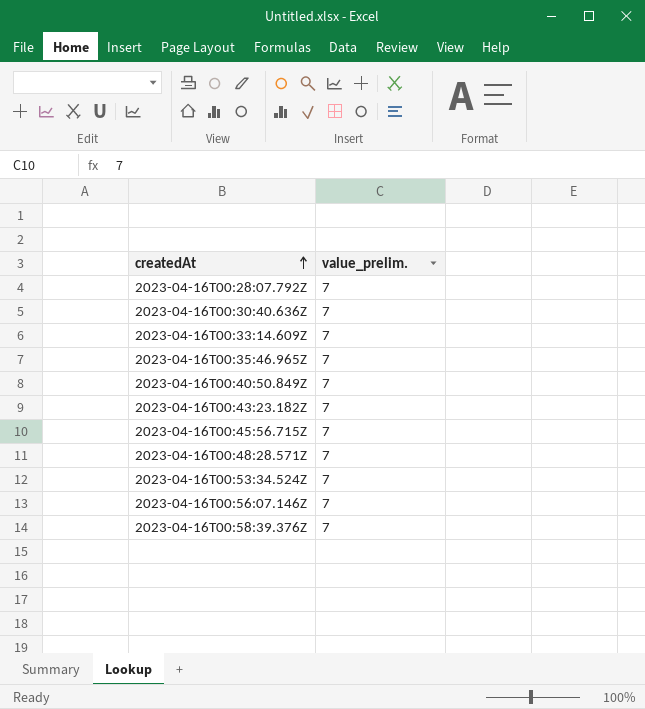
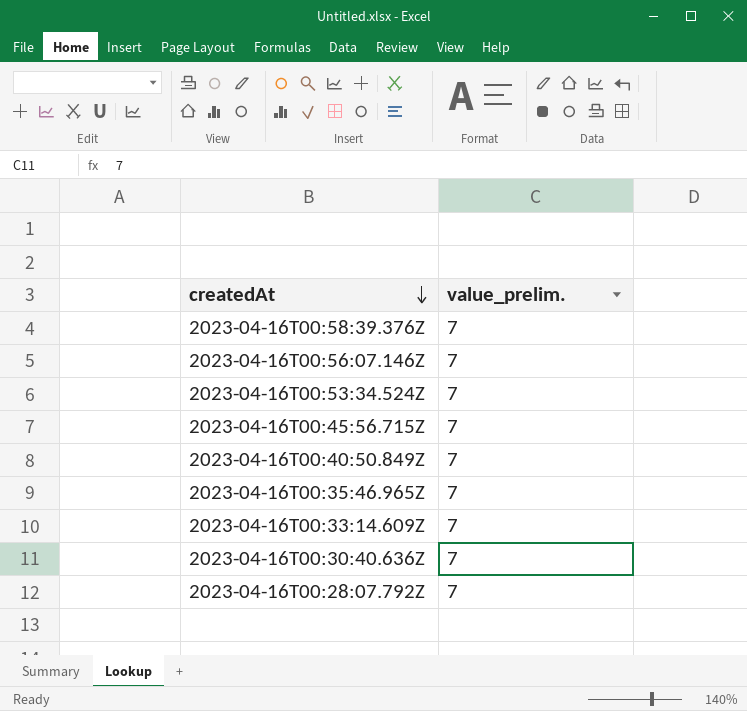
row order: createdAt ascending -> createdAt descending
row 2023-04-16T00:43:23.182Z: 7 -> none
row 2023-04-16T00:48:28.571Z: 7 -> none

